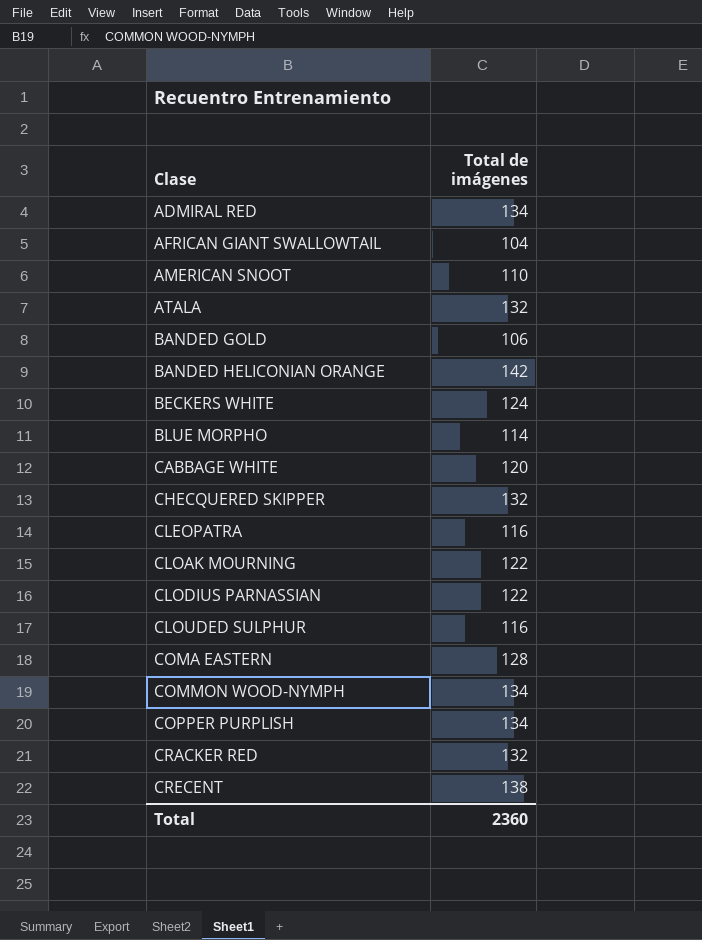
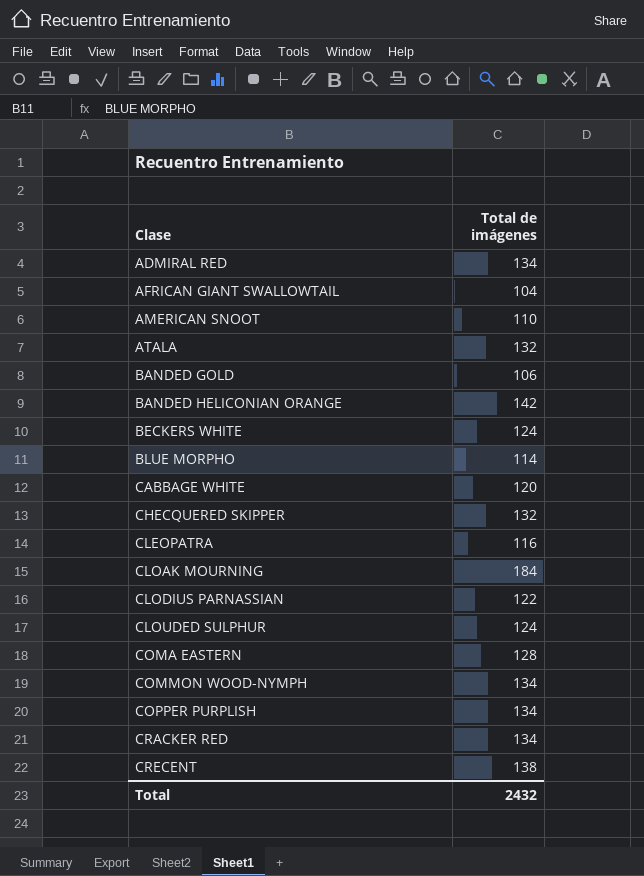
CLOAK MOURNING | Total de imágenes: 122 -> 184
CLOUDED SULPHUR | Total de imágenes: 116 -> 124
CRACKER RED | Total de imágenes: 132 -> 134
Total | Total de imágenes: 2360 -> 2432

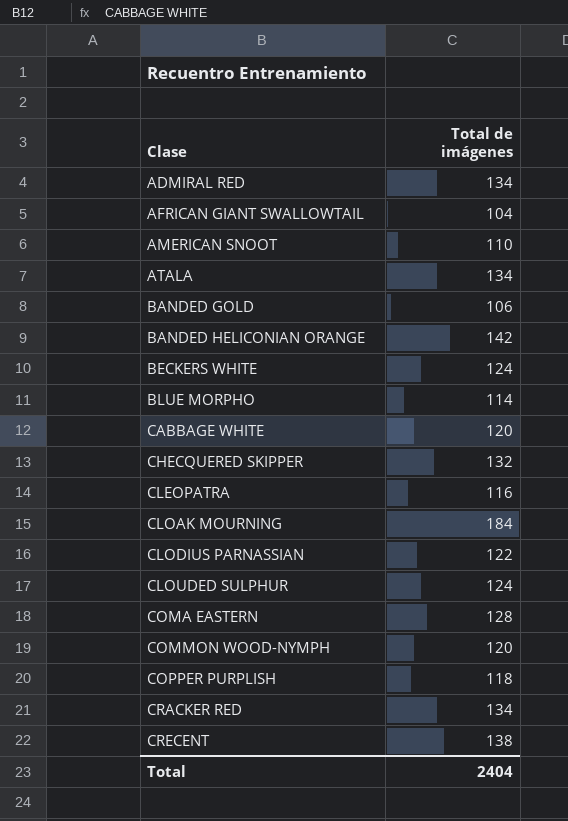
ATALA | Total de imágenes: 132 -> 134
COMMON WOOD-NYMPH | Total de imágenes: 134 -> 120
COPPER PURPLISH | Total de imágenes: 134 -> 118
Total | Total de imágenes: 2432 -> 2404

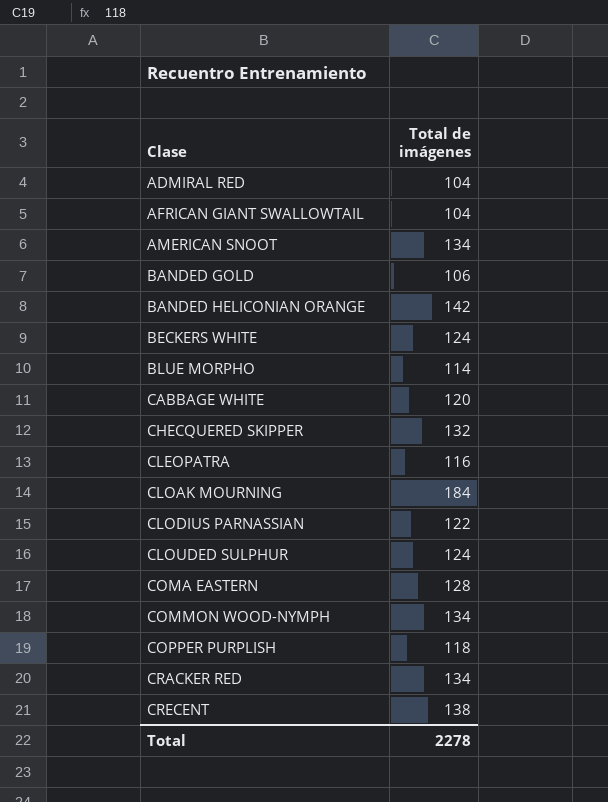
row ATALA: 134 -> none
ADMIRAL RED | Total de imágenes: 134 -> 104
AMERICAN SNOOT | Total de imágenes: 110 -> 134
COMMON WOOD-NYMPH | Total de imágenes: 120 -> 134
Total | Total de imágenes: 2404 -> 2278

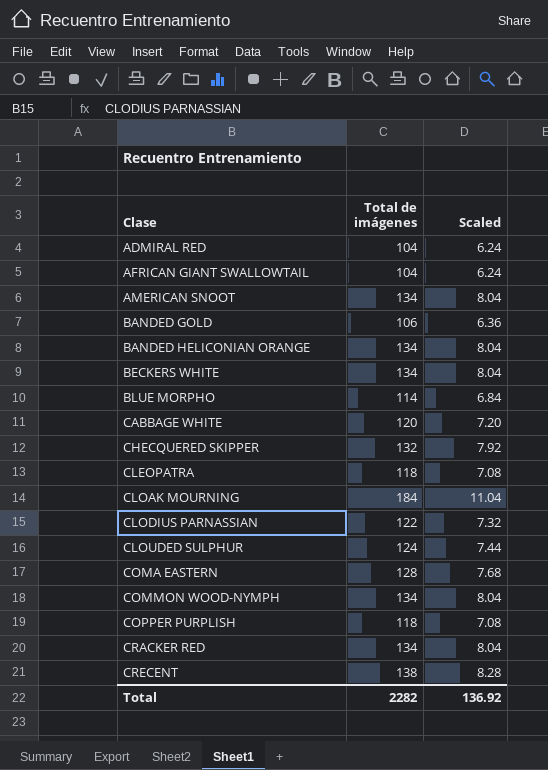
column Scaled | formula: none -> [Total de imágenes] * 0.06
BANDED HELICONIAN ORANGE | Total de imágenes: 142 -> 134
BECKERS WHITE | Total de imágenes: 124 -> 134
CLEOPATRA | Total de imágenes: 116 -> 118
Total | Total de imágenes: 2278 -> 2282

